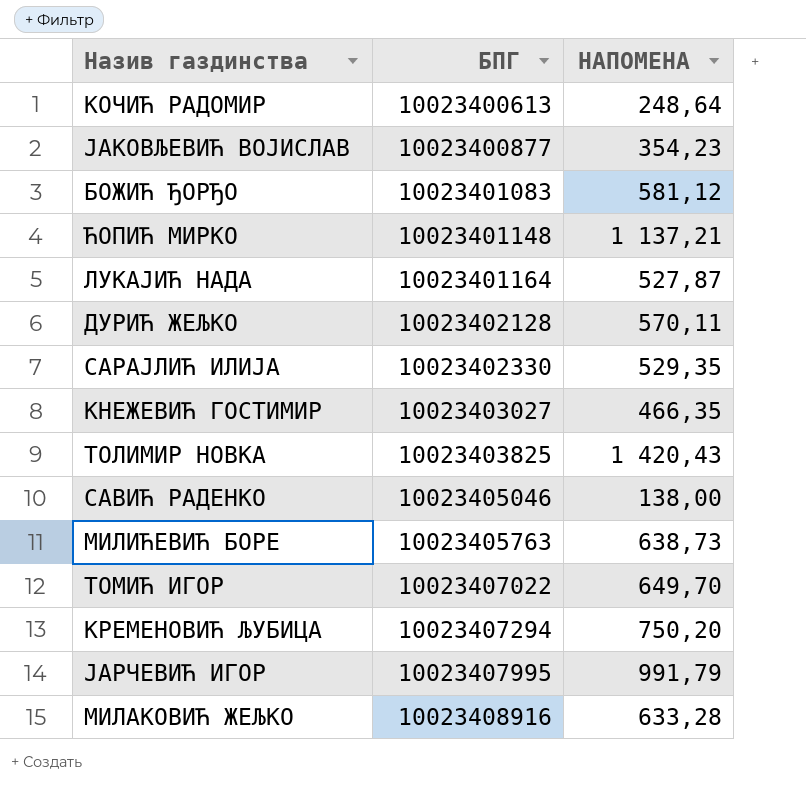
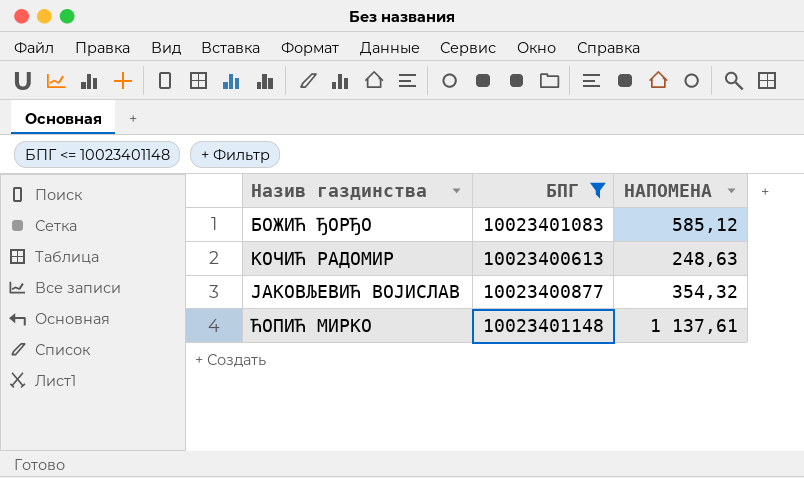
filter: none -> БПГ <= 10023401148
row order: БПГ ascending -> Назив газдинства ascending
БОЖИЋ ЂОРЂО | НАПОМЕНА: 581,12 -> 585,12
КОЧИЋ РАДОМИР | НАПОМЕНА: 248,64 -> 248,63
ЈАКОВЉЕВИЋ ВОЈИСЛАВ | НАПОМЕНА: 354,23 -> 354,32
ЋОПИЋ МИРКО | НАПОМЕНА: 1 137,21 -> 1 137,61

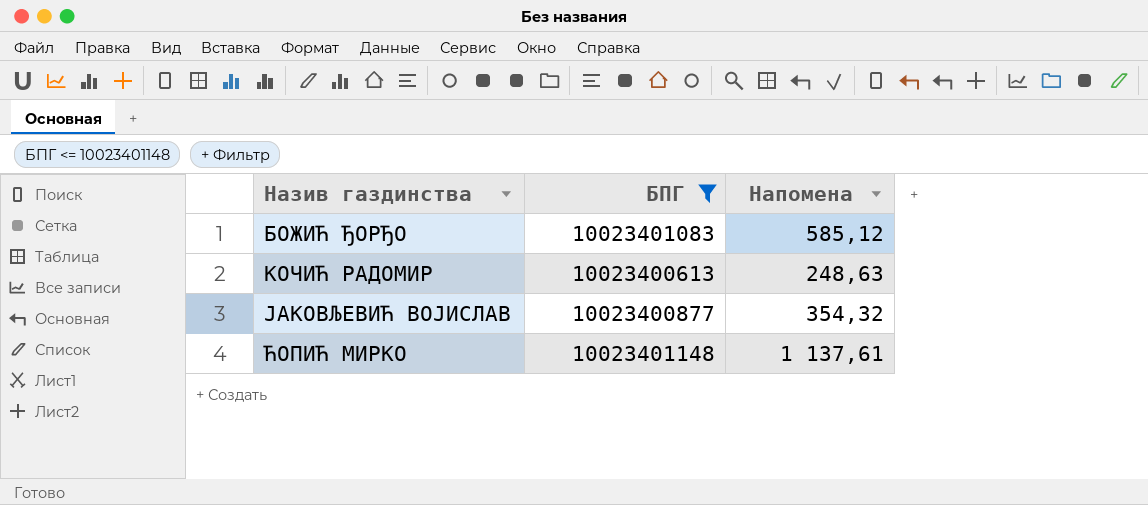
column name: НАПОМЕНА -> Напомена

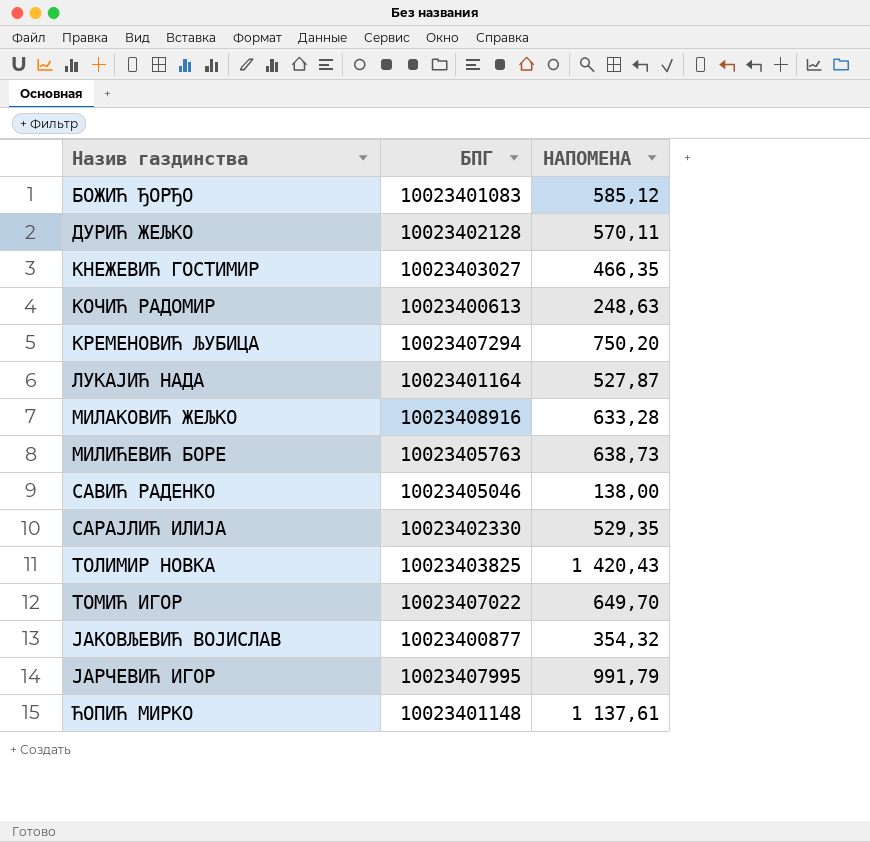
filter: БПГ <= 10023401148 -> none
column name: Напомена -> НАПОМЕНА

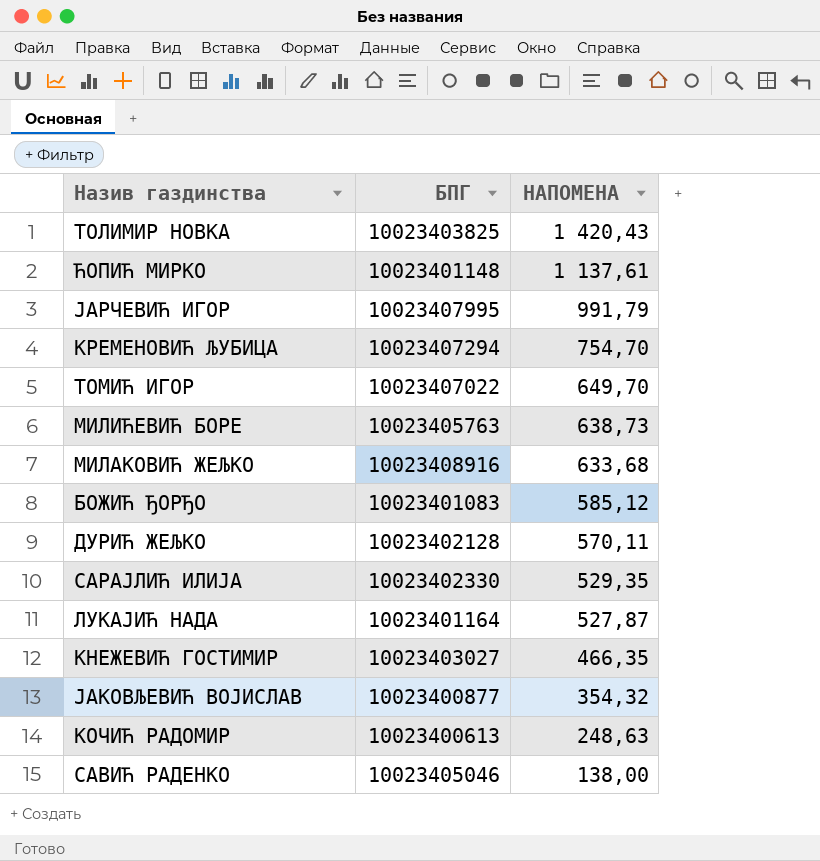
row order: Назив газдинства ascending -> НАПОМЕНА descending
КРЕМЕНОВИЋ ЉУБИЦА | НАПОМЕНА: 750,20 -> 754,70
МИЛАКОВИЋ ЖЕЉКО | НАПОМЕНА: 633,28 -> 633,68

